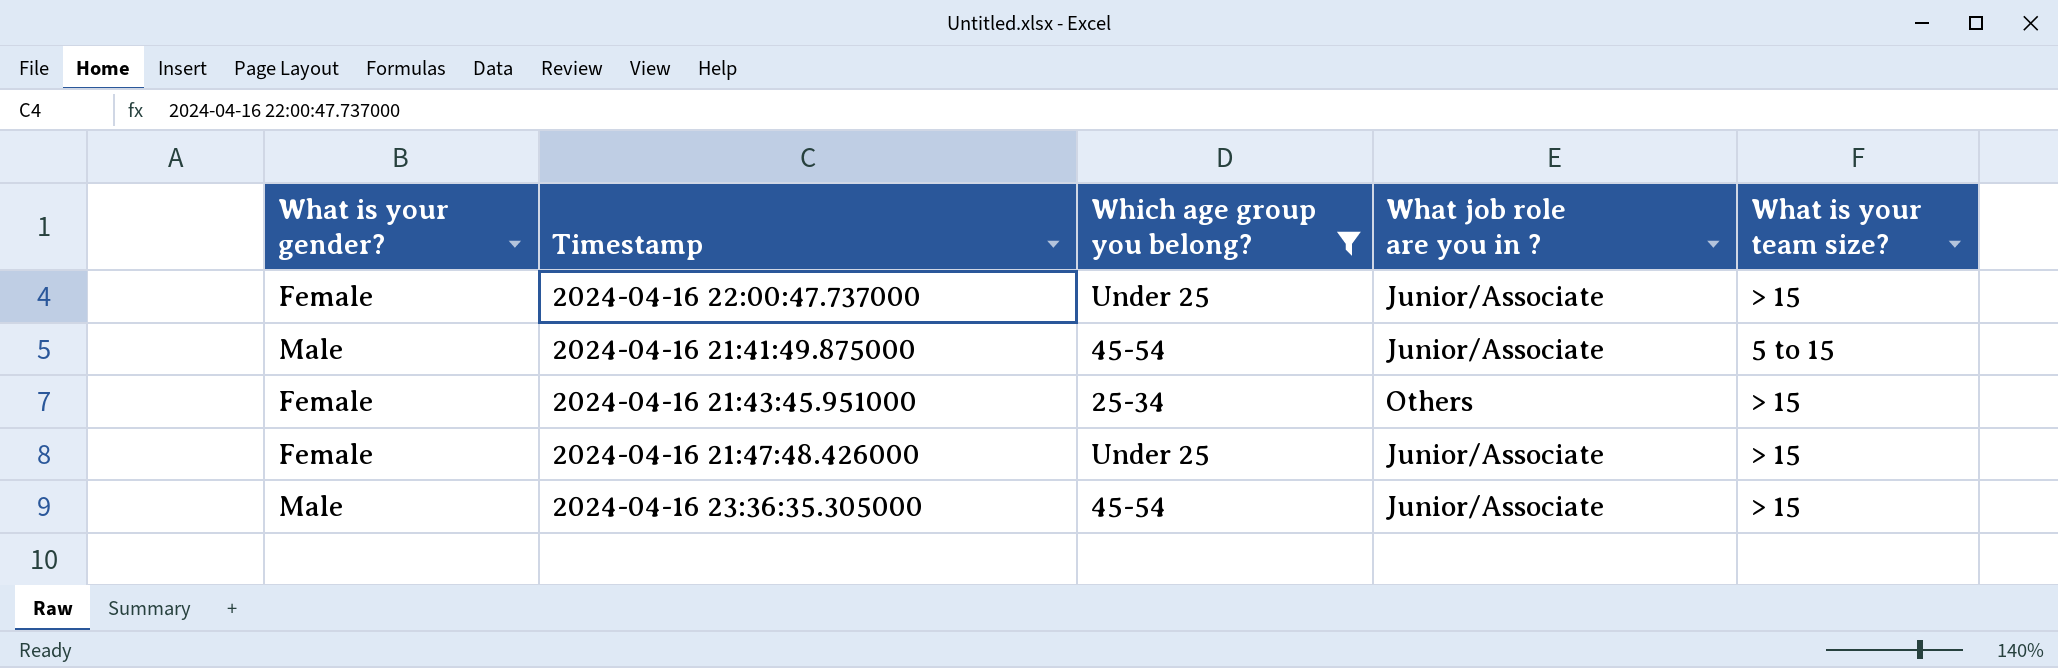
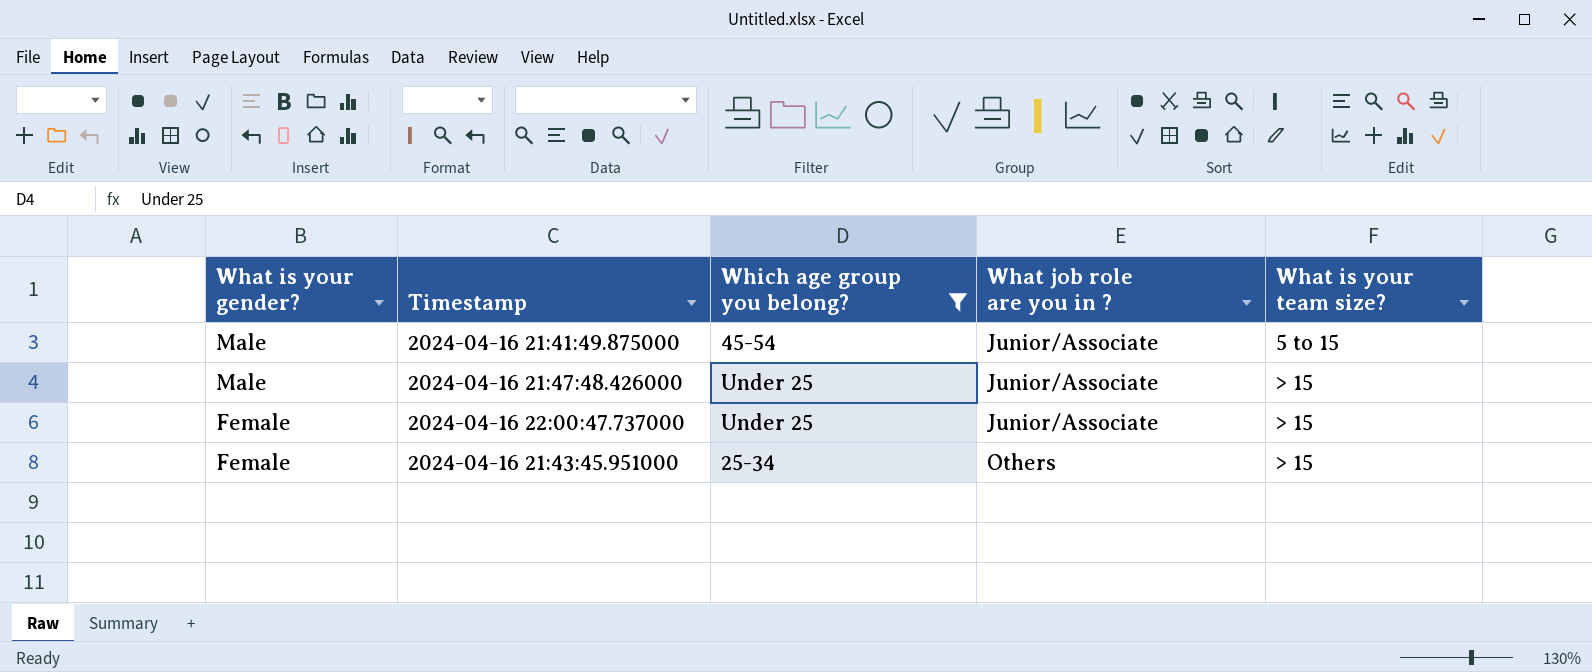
row order: none -> What is your gender? descending
row 2024-04-16 23:36:35.305000: Male | 45-54 | Junior/Associate | > 15 -> none
2024-04-16 21:47:48.426000 | What is your gender?: Female -> Male

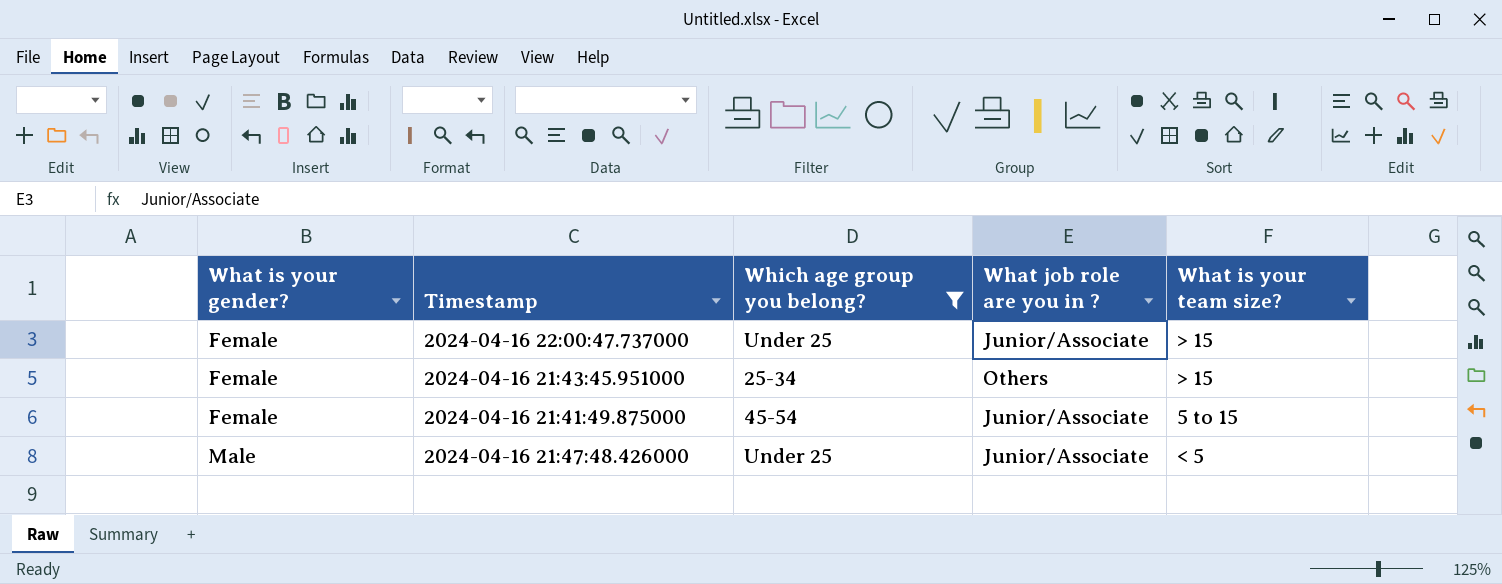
row order: What is your gender? descending -> What is your gender? ascending
2024-04-16 21:41:49.875000 | What is your gender?: Male -> Female
2024-04-16 21:47:48.426000 | What is your team size?: > 15 -> < 5

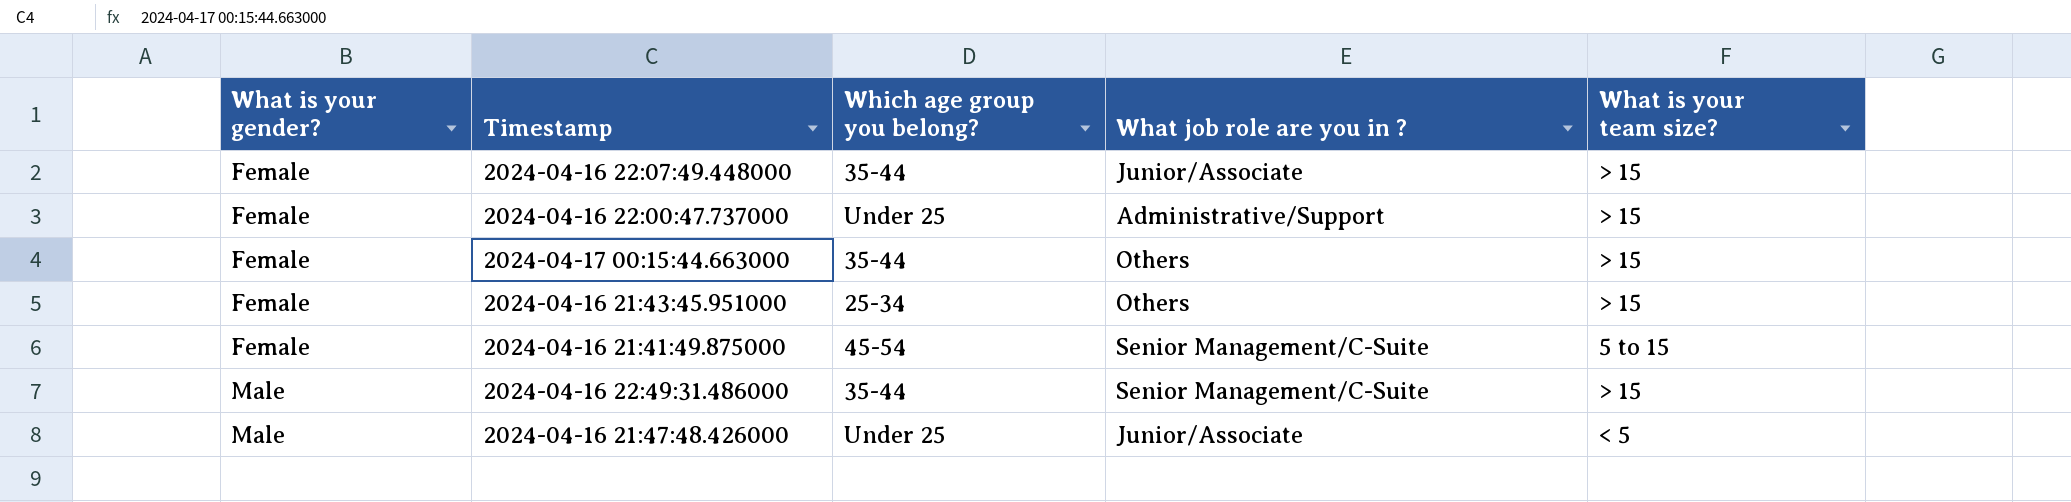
filter: Which age group you belong? != 35-44 -> none
2024-04-16 22:00:47.737000 | What job role are you in ?: Junior/Associate -> Administrative/Support
2024-04-16 21:41:49.875000 | What job role are you in ?: Junior/Associate -> Senior Management/C-Suite

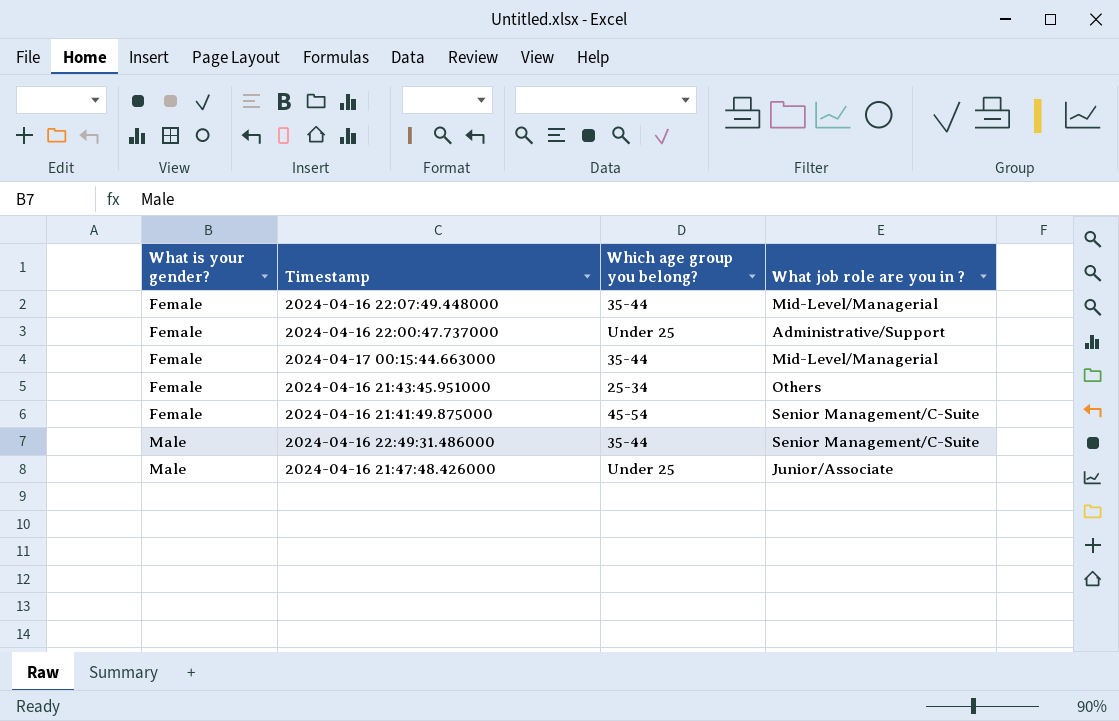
column What is your team size? | position: 5 -> none
2024-04-16 22:07:49.448000 | What job role are you in ?: Junior/Associate -> Mid-Level/Managerial
2024-04-17 00:15:44.663000 | What job role are you in ?: Others -> Mid-Level/Managerial

